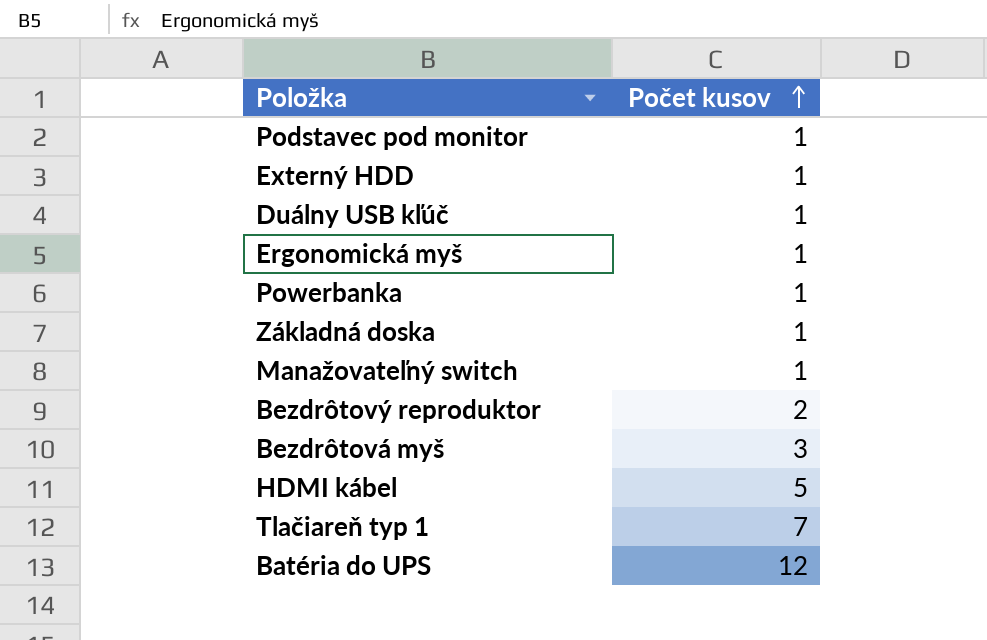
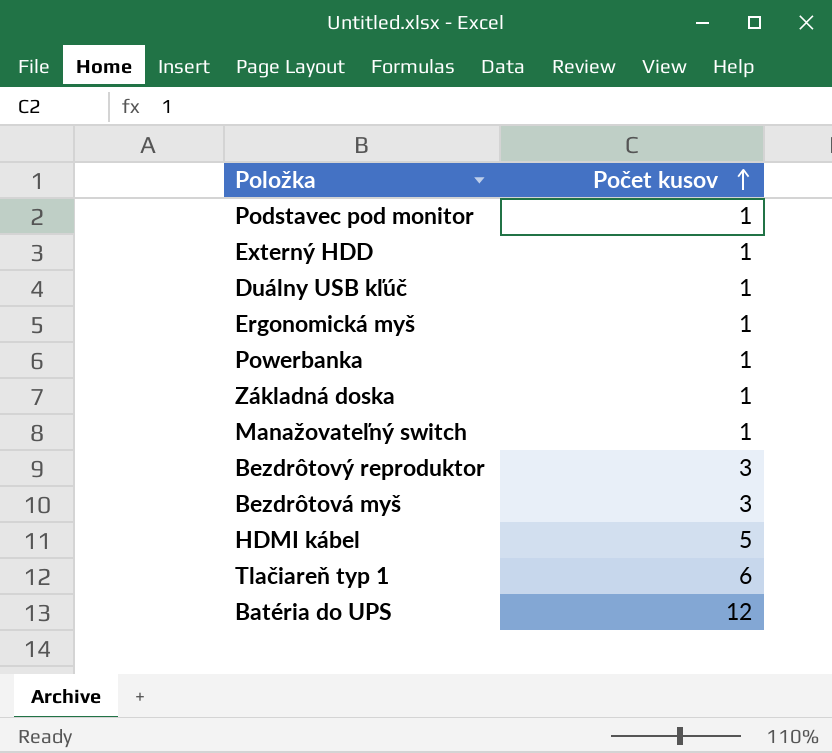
Bezdrôtový reproduktor | Počet kusov: 2 -> 3
Tlačiareň typ 1 | Počet kusov: 7 -> 6

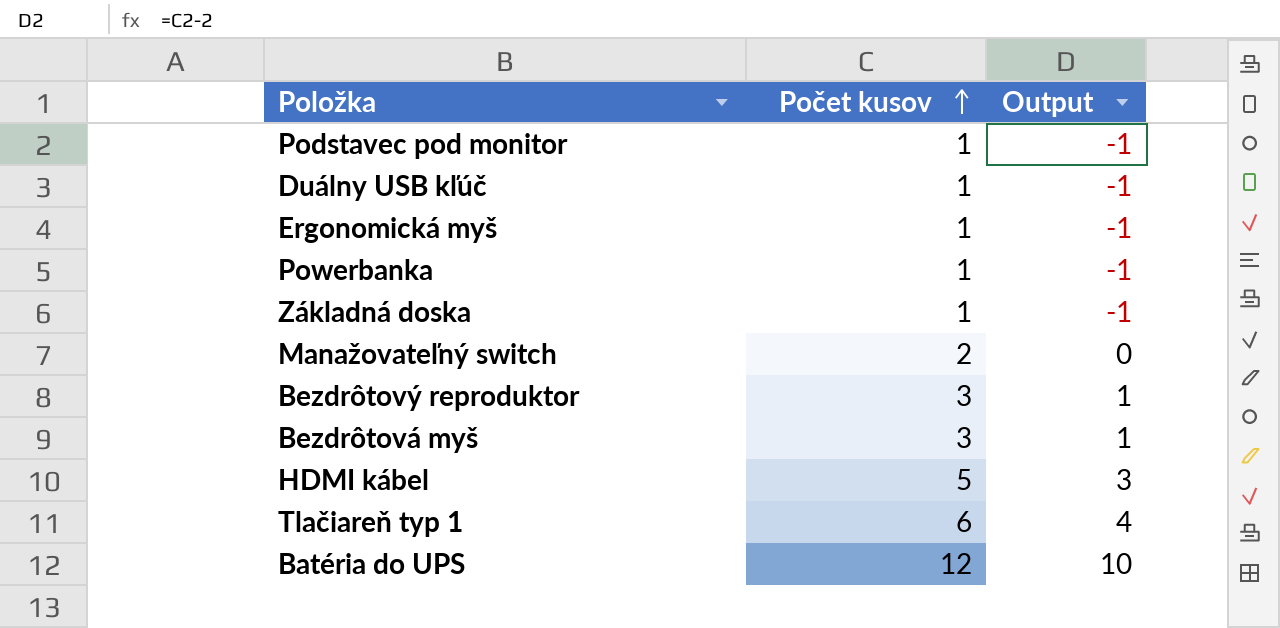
column Output | formula: none -> [Počet kusov] - 2
row Externý HDD: 1 -> none
Manažovateľný switch | Počet kusov: 1 -> 2

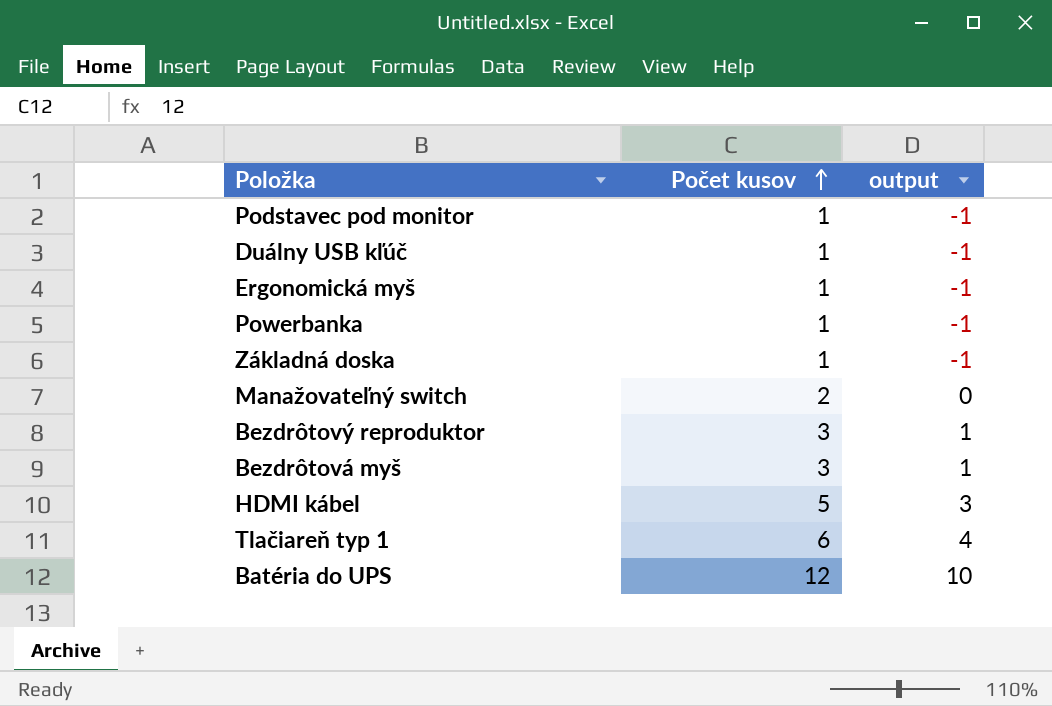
column name: Output -> output

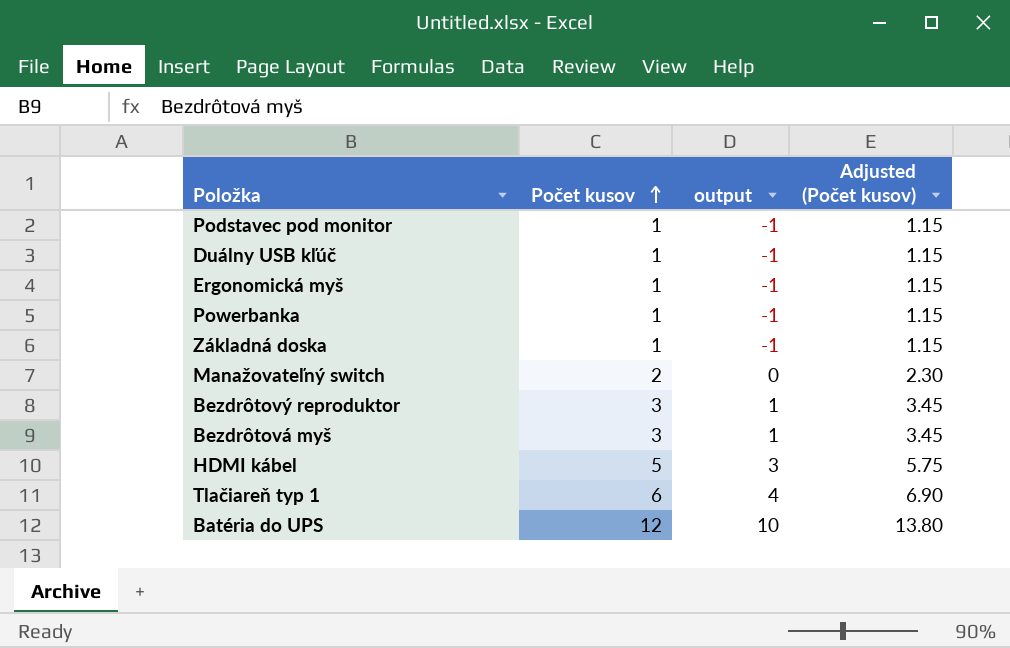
column Adjusted (Počet kusov) | formula: none -> [Počet kusov] * 1.15

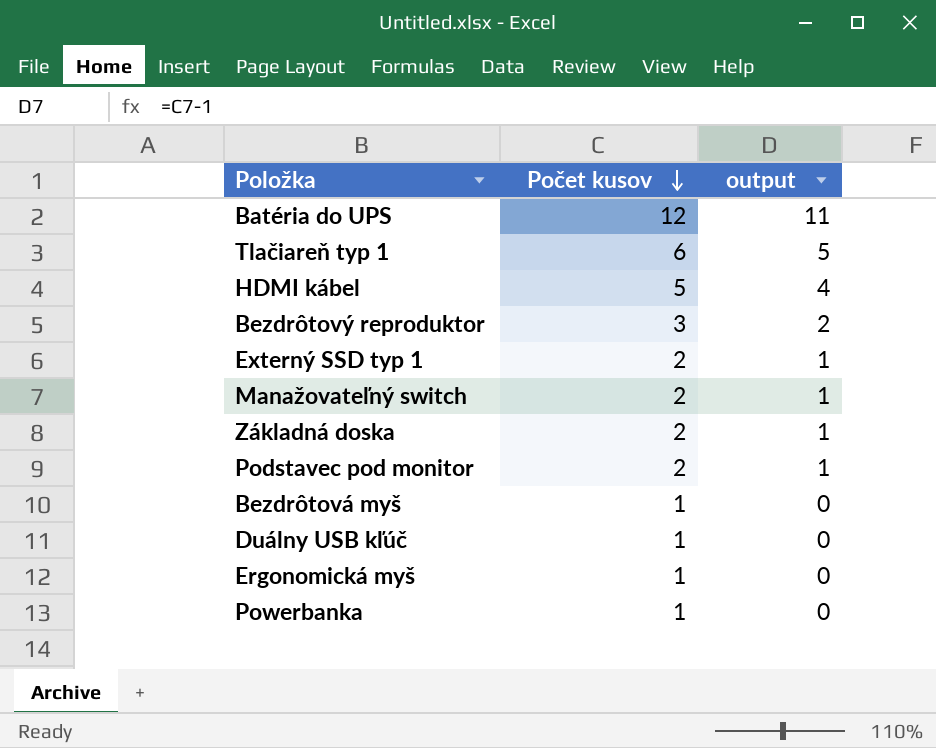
row order: Počet kusov ascending -> Počet kusov descending
column Adjusted (Počet kusov) | formula: [Počet kusov] * 1.15 -> none
column output | formula: [Počet kusov] - 2 -> [Počet kusov] - 1
row Externý SSD typ 1: none -> 2 | 1
Základná doska | Počet kusov: 1 -> 2
Podstavec pod monitor | Počet kusov: 1 -> 2
Bezdrôtová myš | Počet kusov: 3 -> 1

